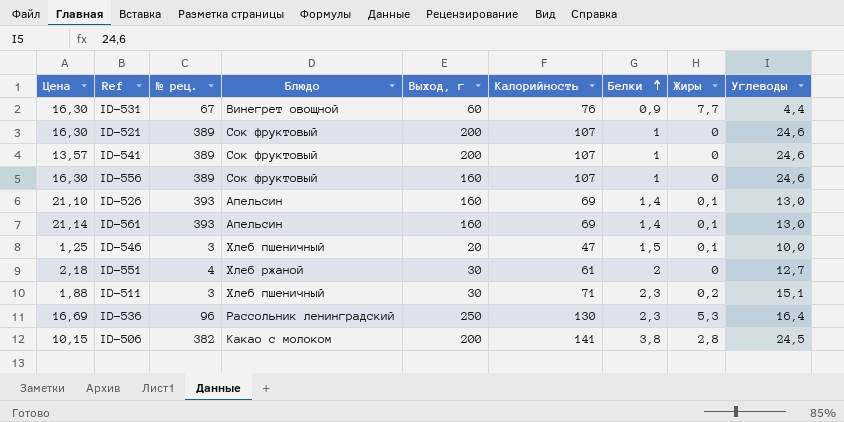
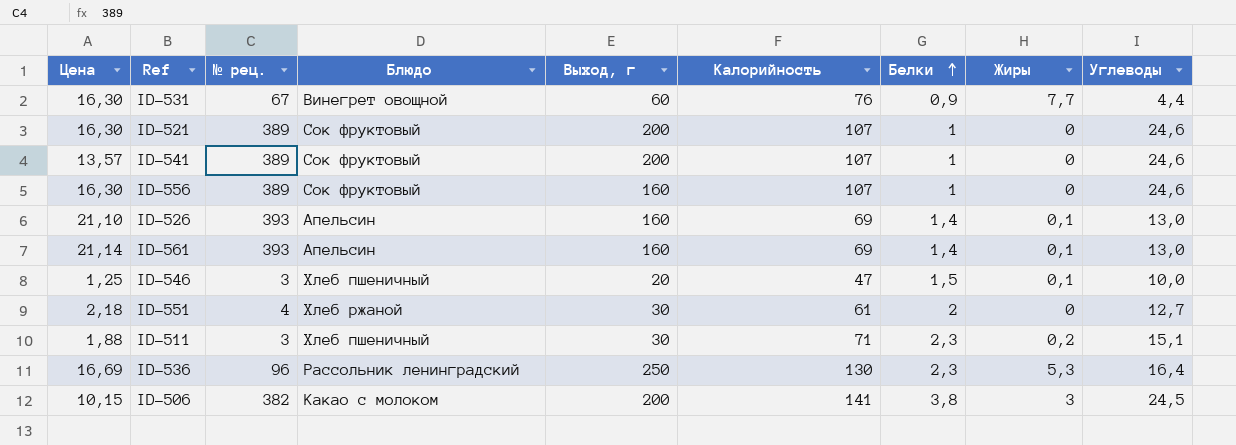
ID-506 | Жиры: 2,8 -> 3

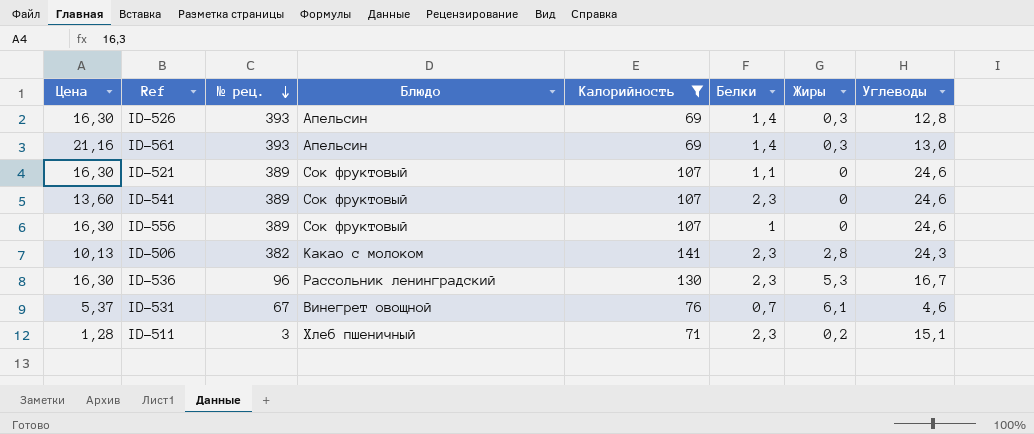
filter: none -> Калорийность >= 69
row order: Белки ascending -> № рец. descending
column Выход, г | position: 5 -> none
ID-526 | Цена: 21,10 -> 16,30
ID-526 | Жиры: 0,1 -> 0,3
ID-526 | Углеводы: 13,0 -> 12,8
ID-561 | Цена: 21,14 -> 21,16
ID-561 | Жиры: 0,1 -> 0,3
ID-521 | Белки: 1 -> 1,1
ID-541 | Цена: 13,57 -> 13,60
ID-541 | Белки: 1 -> 2,3
ID-506 | Цена: 10,15 -> 10,13
ID-506 | Белки: 3,8 -> 2,3
ID-506 | Жиры: 3 -> 2,8
ID-506 | Углеводы: 24,5 -> 24,3
ID-536 | Цена: 16,69 -> 16,30
ID-536 | Углеводы: 16,4 -> 16,7
ID-531 | Цена: 16,30 -> 5,37
ID-531 | Белки: 0,9 -> 0,7
ID-531 | Жиры: 7,7 -> 6,1
ID-531 | Углеводы: 4,4 -> 4,6
ID-511 | Цена: 1,88 -> 1,28

